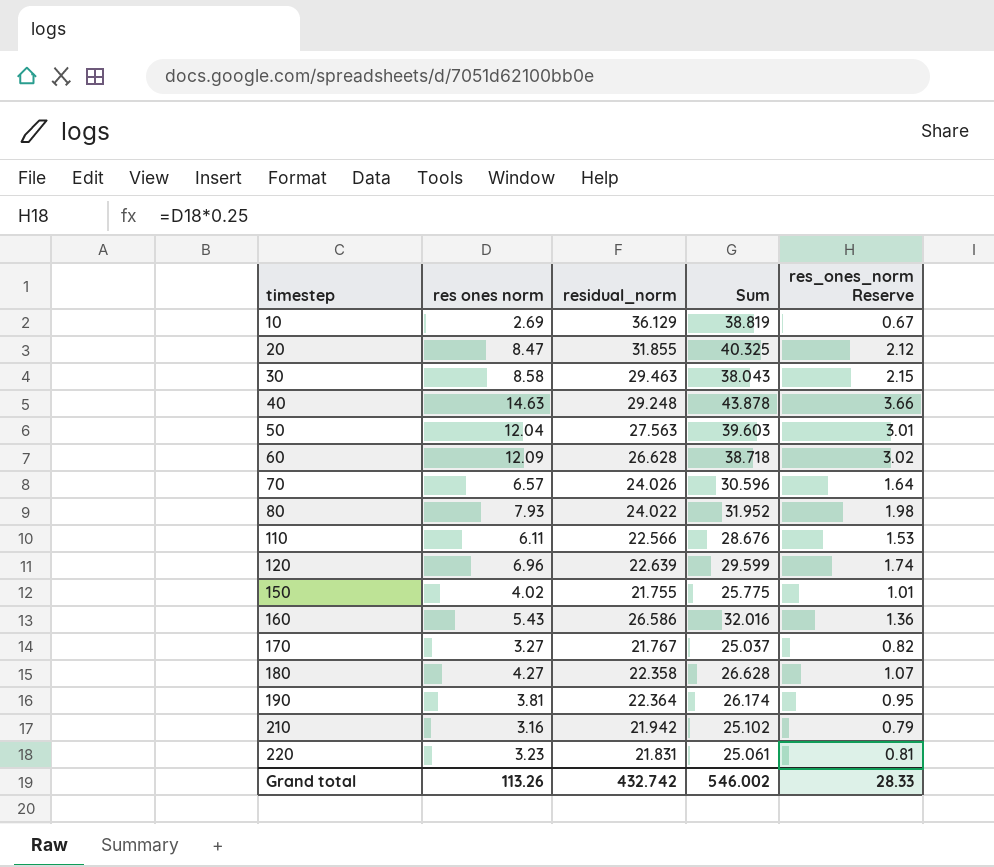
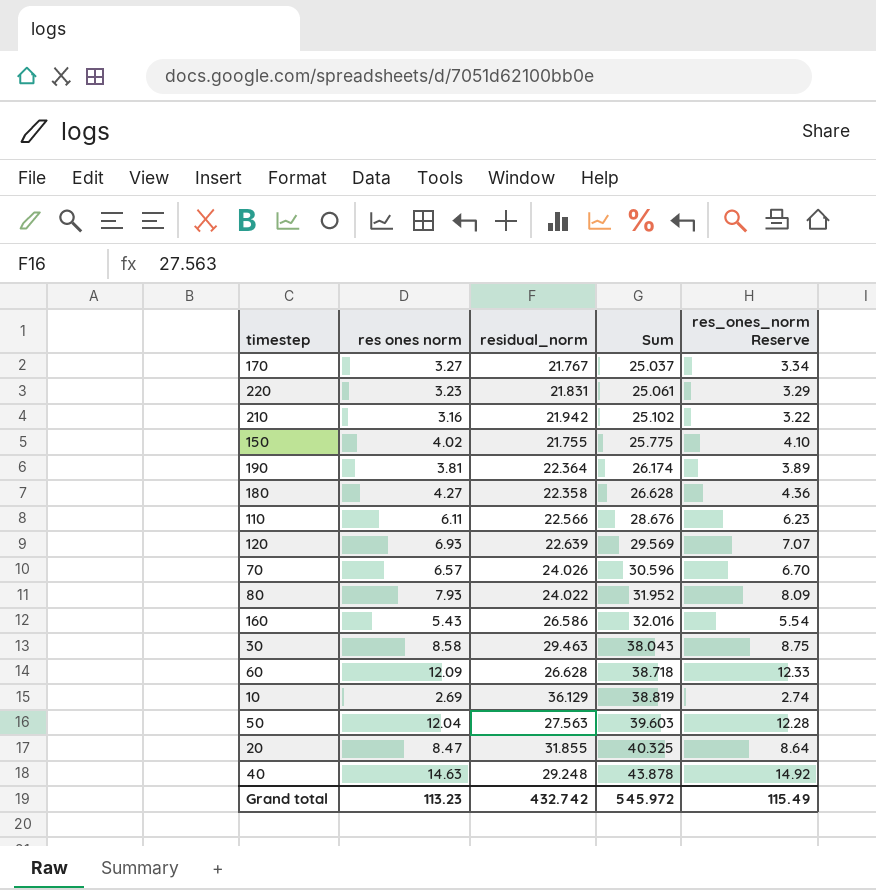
row order: timestep ascending -> Sum ascending
column res_ones_norm Reserve | formula: [res ones norm] * 0.25 -> [res ones norm] * 1.02
120 | res ones norm: 6.96 -> 6.93
120 | Sum: 29.599 -> 29.569
Grand total | res ones norm: 113.26 -> 113.23
Grand total | Sum: 546.002 -> 545.972
Grand total | res_ones_norm Reserve: 28.33 -> 115.49

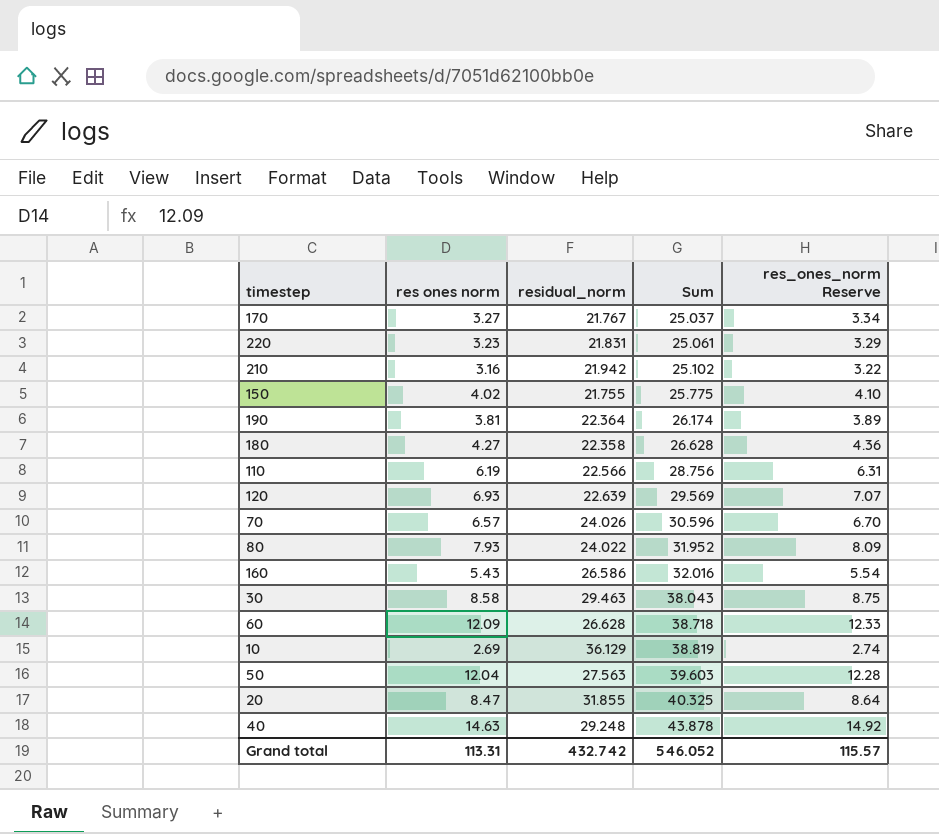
110 | res ones norm: 6.11 -> 6.19
110 | Sum: 28.676 -> 28.756
110 | res_ones_norm Reserve: 6.23 -> 6.31
Grand total | res ones norm: 113.23 -> 113.31
Grand total | Sum: 545.972 -> 546.052
Grand total | res_ones_norm Reserve: 115.49 -> 115.57

